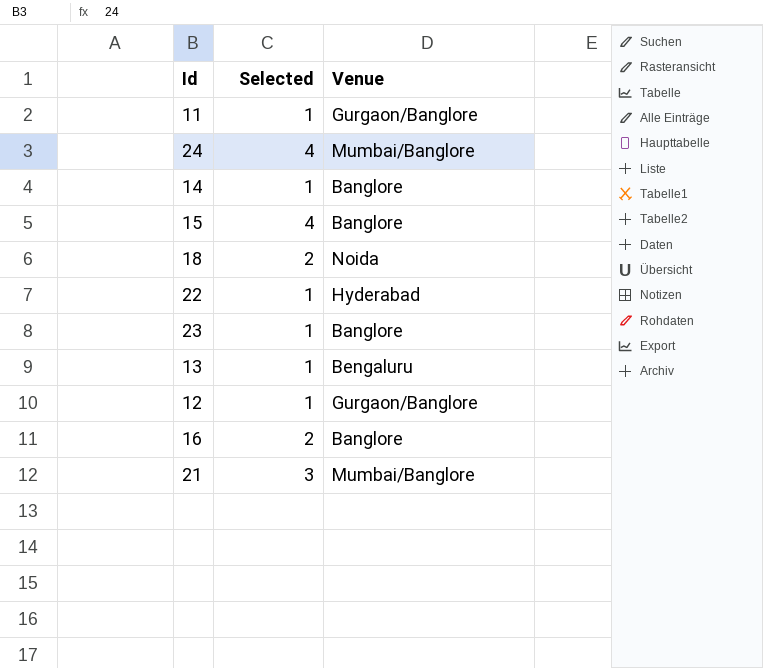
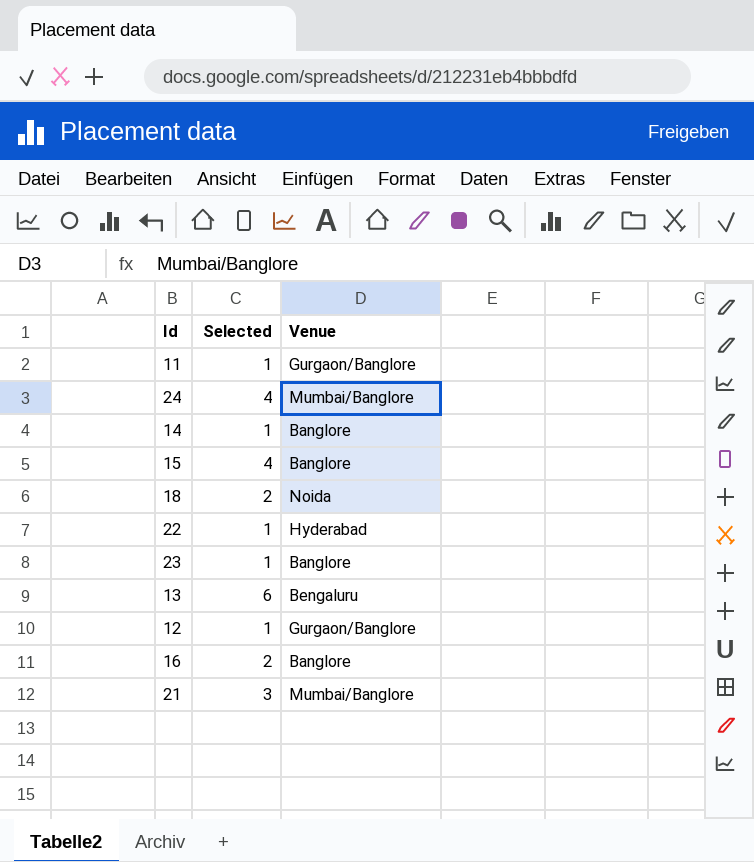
13 | Selected: 1 -> 6

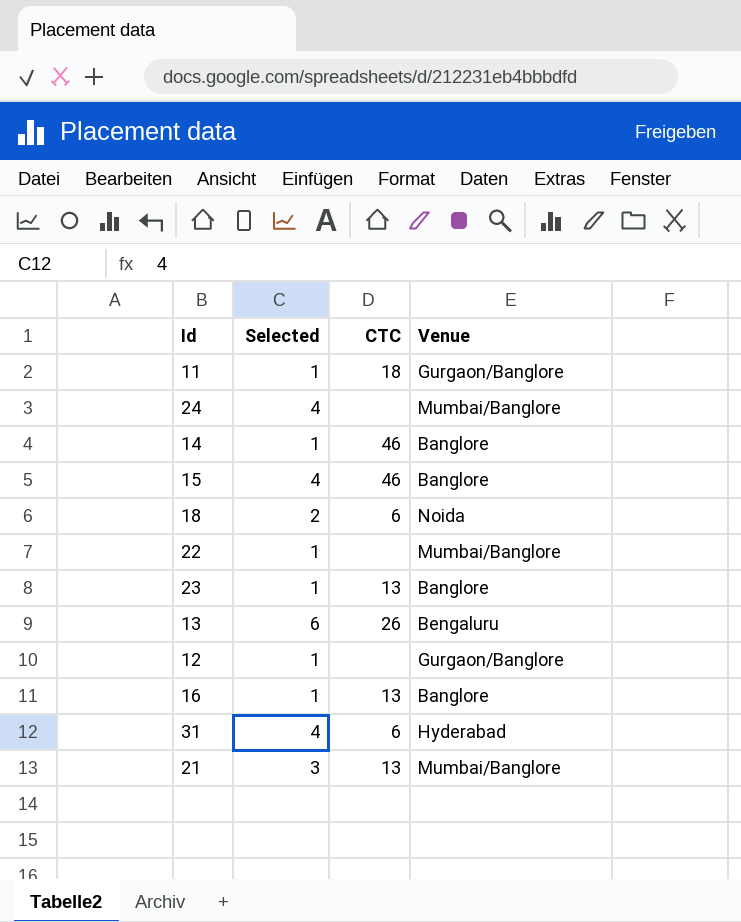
column CTC | position: none -> 3
22 | Venue: Hyderabad -> Mumbai/Banglore
16 | Selected: 2 -> 1
row 31: none -> 4 | 6 | Hyderabad

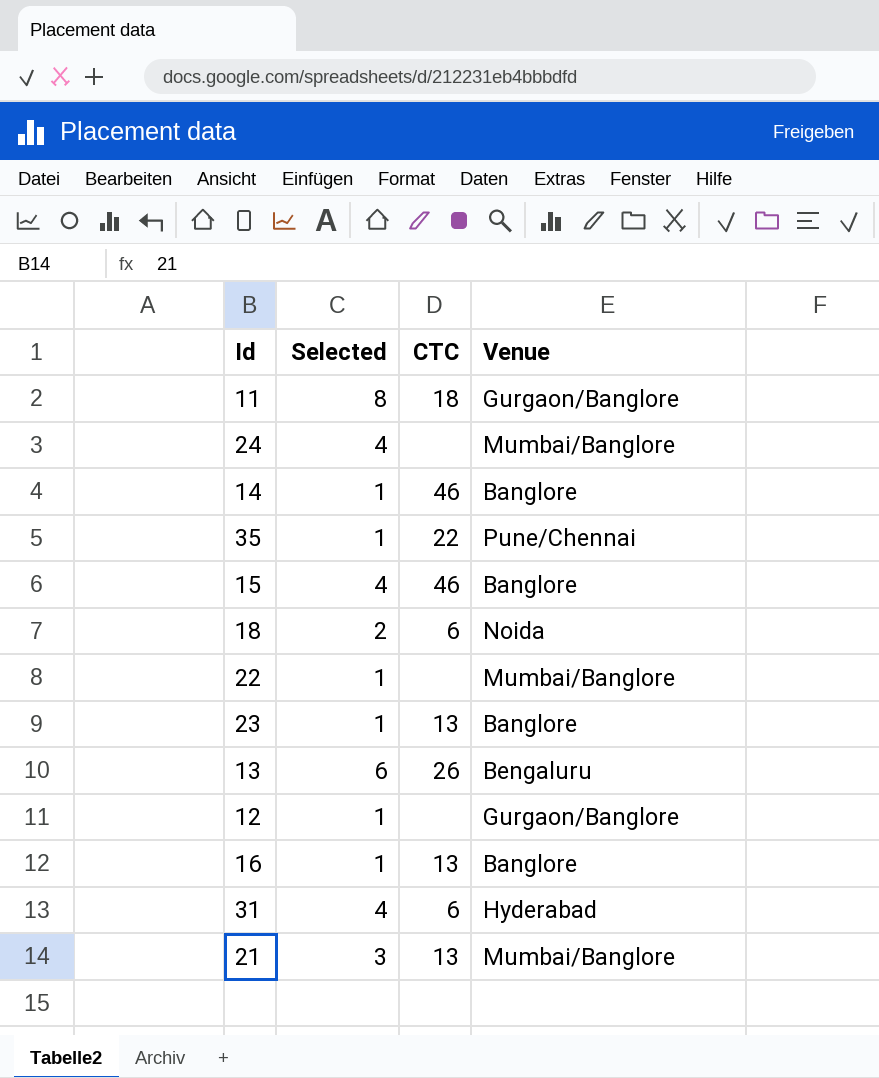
11 | Selected: 1 -> 8
row 35: none -> 1 | 22 | Pune/Chennai

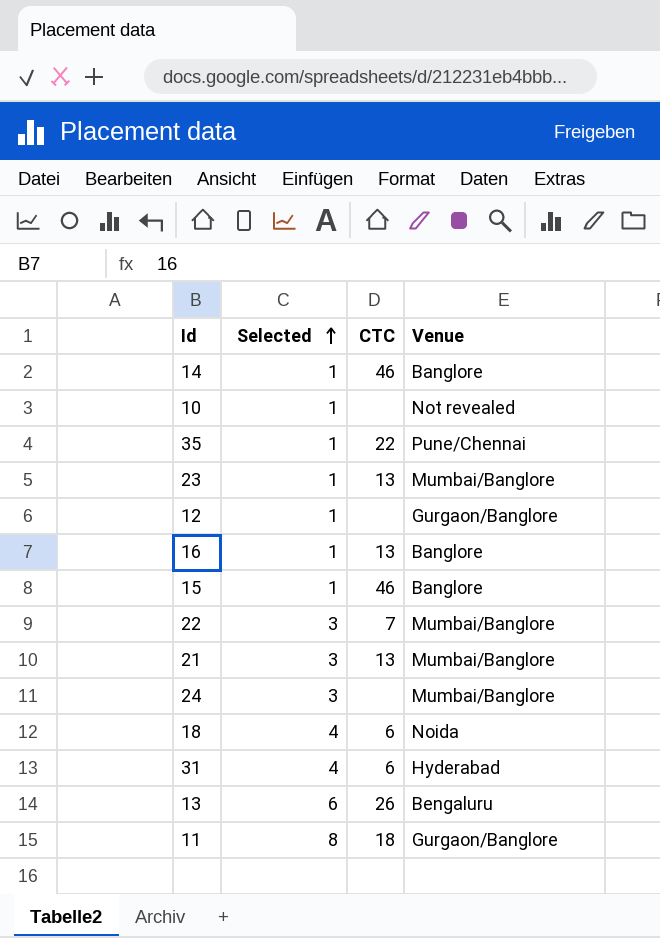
row order: none -> Selected ascending
row 10: none -> 1 | none | Not revealed
23 | Venue: Banglore -> Mumbai/Banglore
15 | Selected: 4 -> 1
22 | Selected: 1 -> 3
22 | CTC: none -> 7
24 | Selected: 4 -> 3
18 | Selected: 2 -> 4

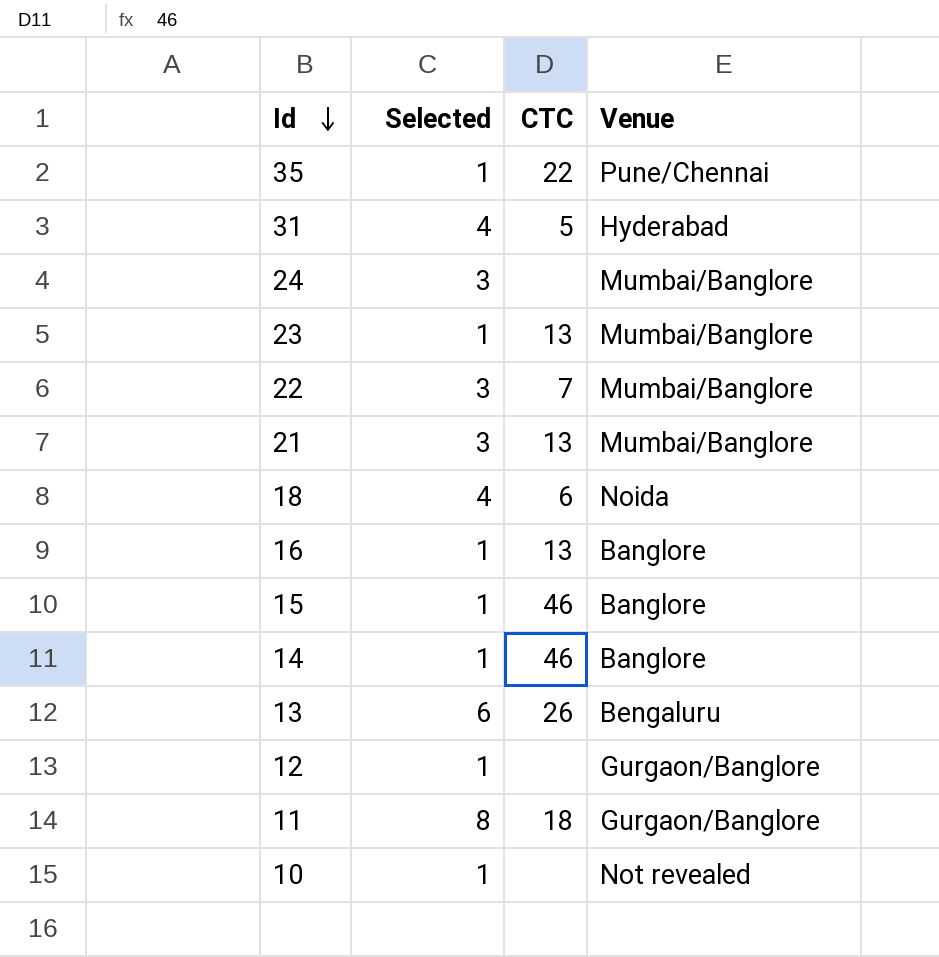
row order: Selected ascending -> Id descending
31 | CTC: 6 -> 5

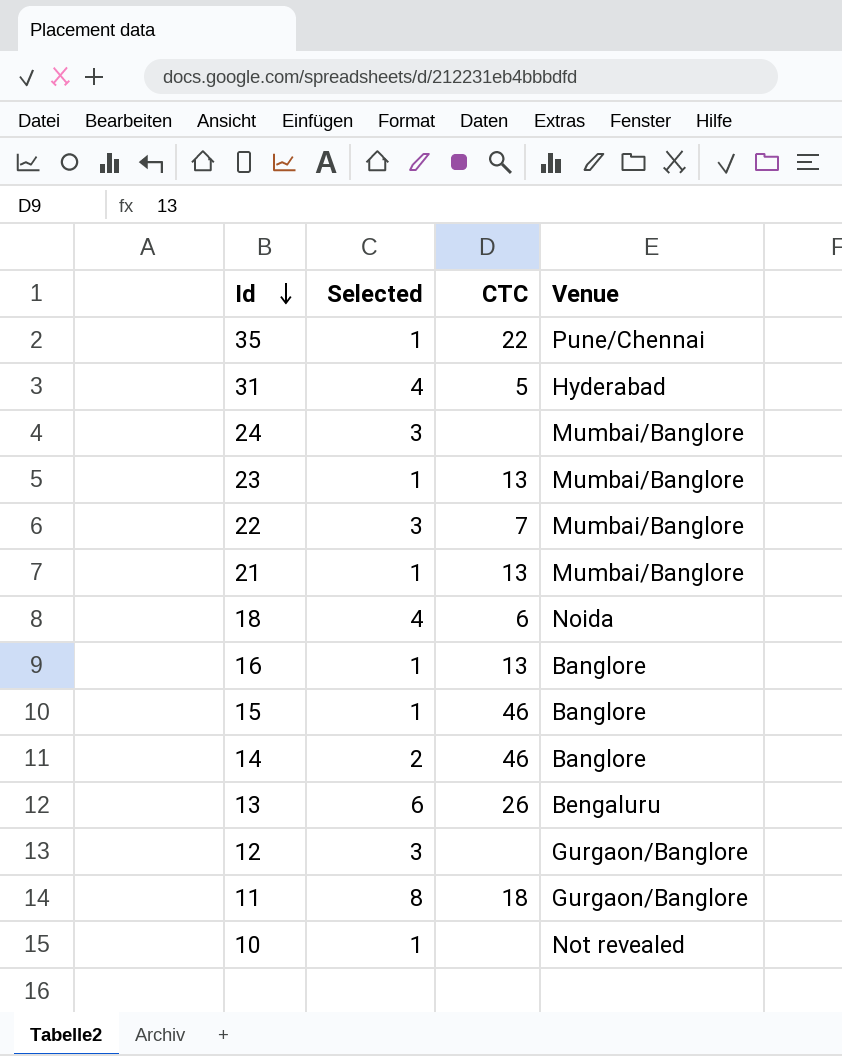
21 | Selected: 3 -> 1
14 | Selected: 1 -> 2
12 | Selected: 1 -> 3

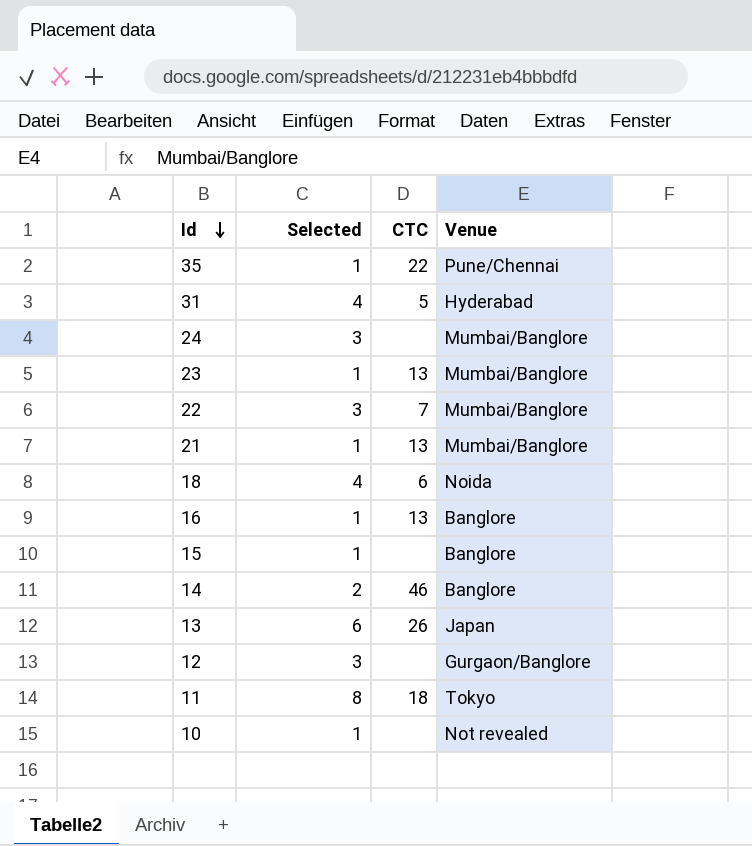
15 | CTC: 46 -> none
13 | Venue: Bengaluru -> Japan
11 | Venue: Gurgaon/Banglore -> Tokyo

